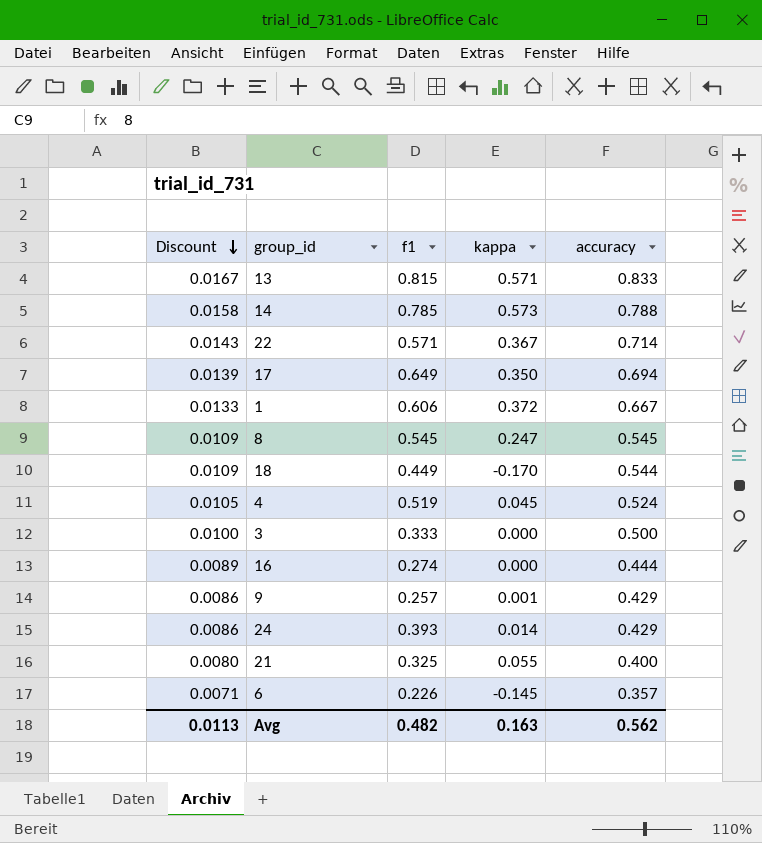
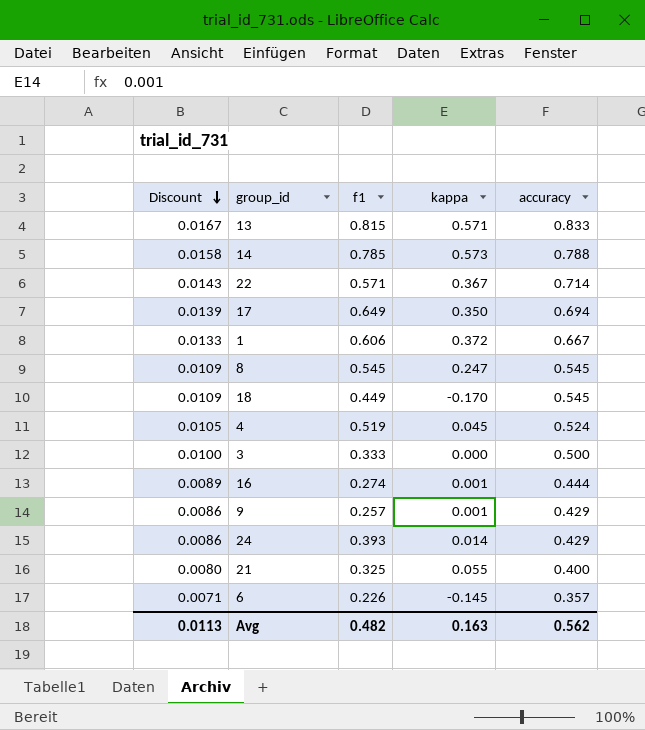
18 | accuracy: 0.544 -> 0.545
16 | kappa: 0.000 -> 0.001

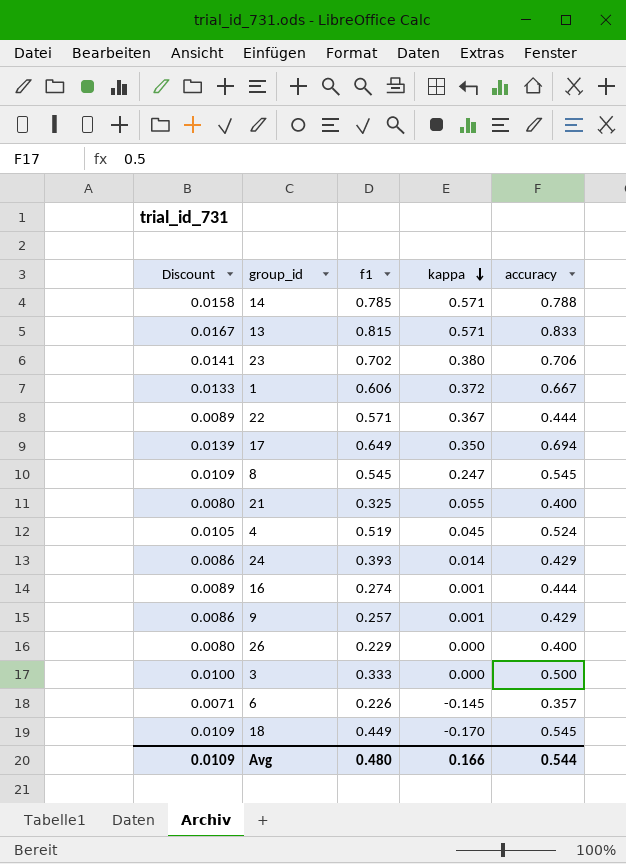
row order: Discount descending -> kappa descending
14 | kappa: 0.573 -> 0.571
row 23: none -> 0.0141 | 0.702 | 0.380 | 0.706
22 | Discount: 0.0143 -> 0.0089
22 | accuracy: 0.714 -> 0.444
row 26: none -> 0.0080 | 0.229 | 0.000 | 0.400
Avg | Discount: 0.0113 -> 0.0109
Avg | f1: 0.482 -> 0.480
Avg | kappa: 0.163 -> 0.166
Avg | accuracy: 0.562 -> 0.544

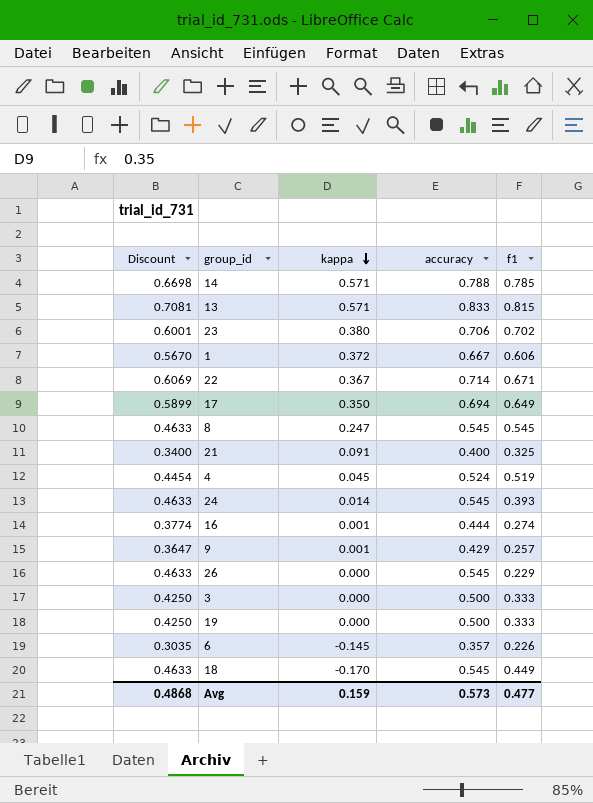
column Discount | formula: [accuracy] * 0.02 -> [accuracy] * 0.85
column f1 | position: 3 -> 5
22 | accuracy: 0.444 -> 0.714
22 | f1: 0.571 -> 0.671
21 | kappa: 0.055 -> 0.091
24 | accuracy: 0.429 -> 0.545
26 | accuracy: 0.400 -> 0.545
row 19: none -> 0.4250 | 0.000 | 0.500 | 0.333
Avg | Discount: 0.0109 -> 0.4868
Avg | kappa: 0.166 -> 0.159
Avg | accuracy: 0.544 -> 0.573
Avg | f1: 0.480 -> 0.477

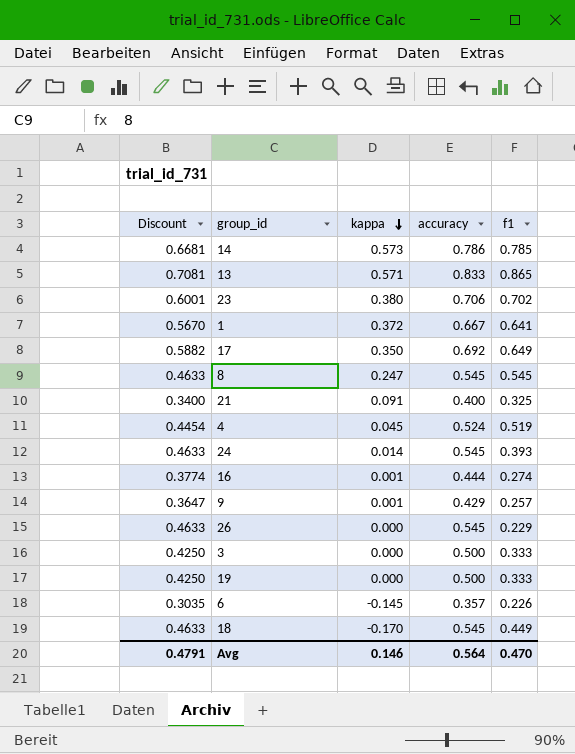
row 22: 0.6069 | 0.367 | 0.714 | 0.671 -> none
14 | Discount: 0.6698 -> 0.6681
14 | kappa: 0.571 -> 0.573
14 | accuracy: 0.788 -> 0.786
13 | f1: 0.815 -> 0.865
1 | f1: 0.606 -> 0.641
17 | Discount: 0.5899 -> 0.5882
17 | accuracy: 0.694 -> 0.692
Avg | Discount: 0.4868 -> 0.4791
Avg | kappa: 0.159 -> 0.146
Avg | accuracy: 0.573 -> 0.564
Avg | f1: 0.477 -> 0.470

